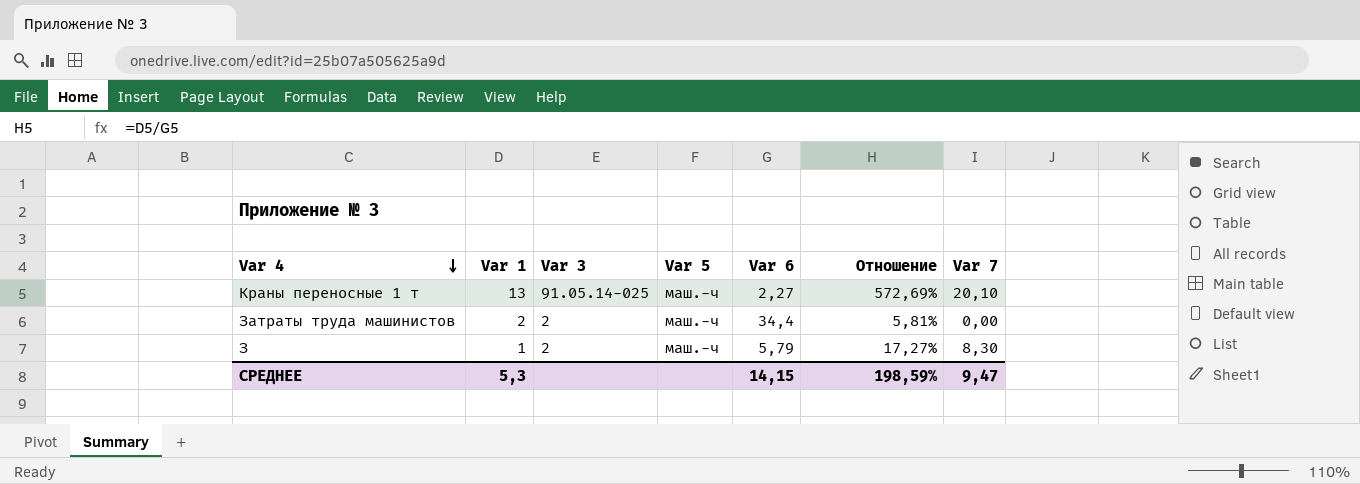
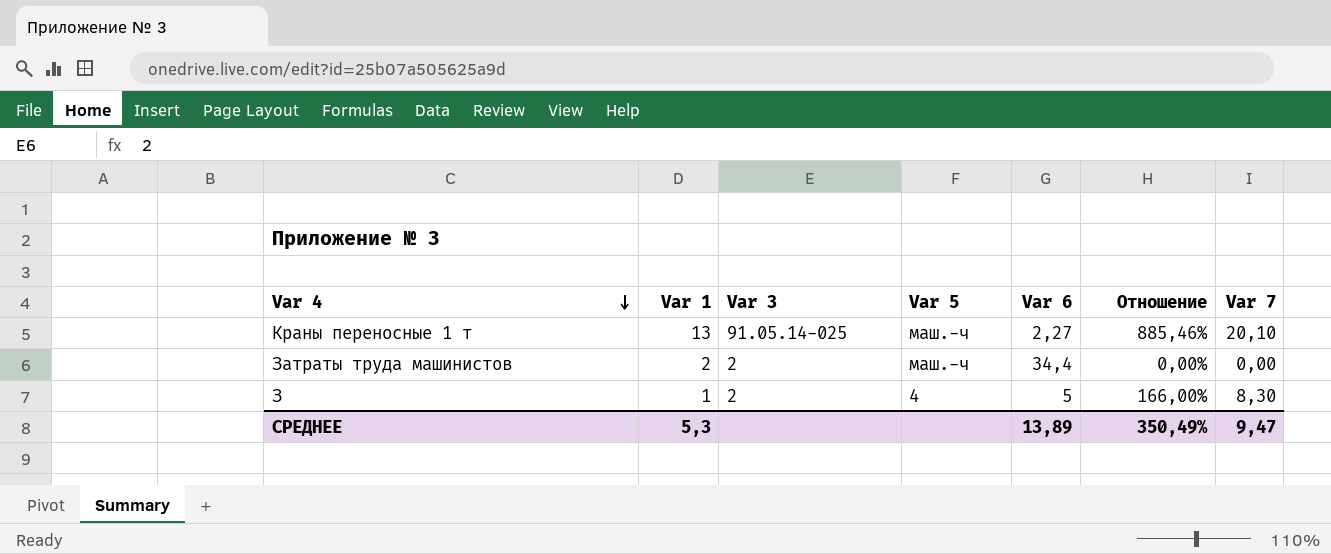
column Отношение | formula: [Var 1] / [Var 6] -> [Var 7] / [Var 6]
З | Var 5: маш.-ч -> 4
З | Var 6: 5,79 -> 5
СРЕДНЕЕ | Var 6: 14,15 -> 13,89
СРЕДНЕЕ | Отношение: 198,59% -> 350,49%

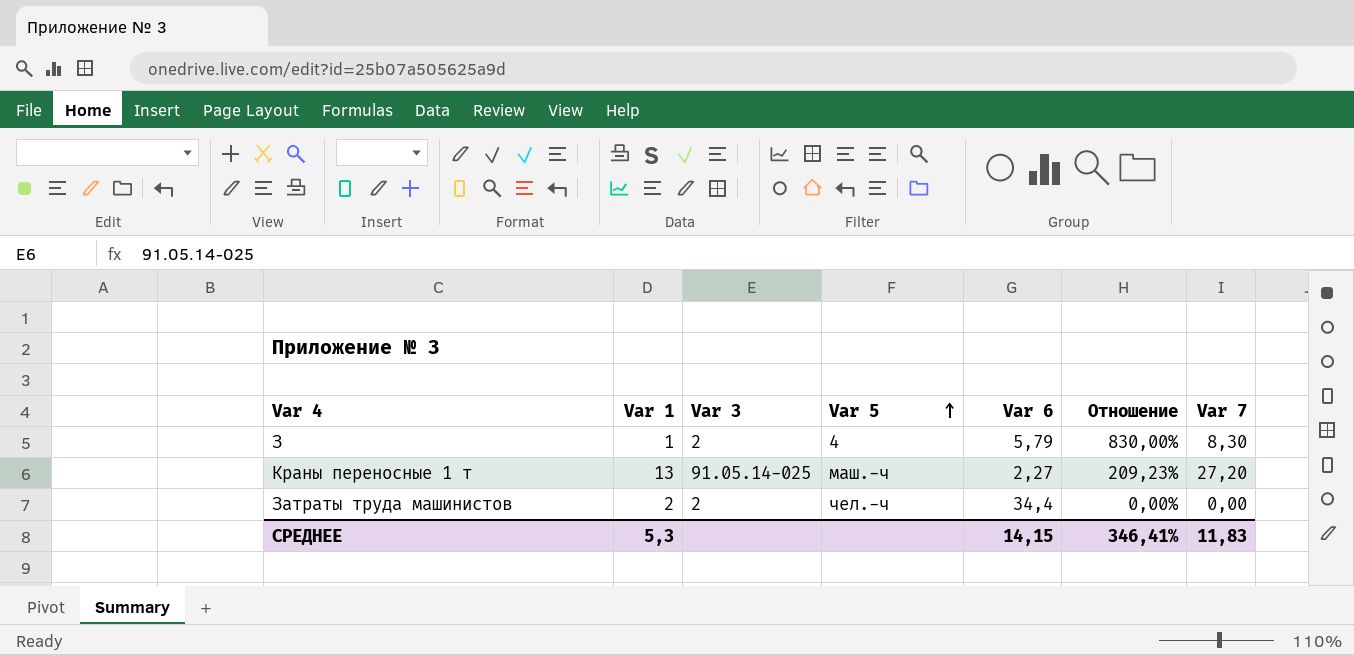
row order: Var 4 descending -> Var 5 ascending
column Отношение | formula: [Var 7] / [Var 6] -> [Var 7] / [Var 1]
З | Var 6: 5 -> 5,79
Краны переносные 1 т | Var 7: 20,10 -> 27,20
Затраты труда машинистов | Var 5: маш.-ч -> чел.-ч
СРЕДНЕЕ | Var 6: 13,89 -> 14,15
СРЕДНЕЕ | Отношение: 350,49% -> 346,41%
СРЕДНЕЕ | Var 7: 9,47 -> 11,83

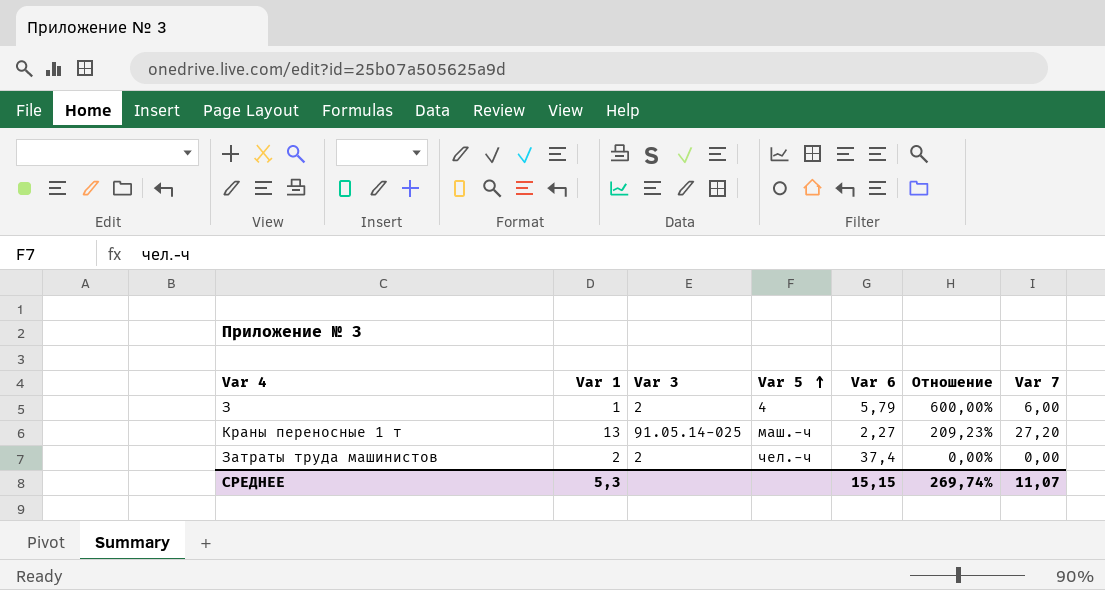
З | Отношение: 830,00% -> 600,00%
З | Var 7: 8,30 -> 6,00
Затраты труда машинистов | Var 6: 34,4 -> 37,4
СРЕДНЕЕ | Var 6: 14,15 -> 15,15
СРЕДНЕЕ | Отношение: 346,41% -> 269,74%
СРЕДНЕЕ | Var 7: 11,83 -> 11,07

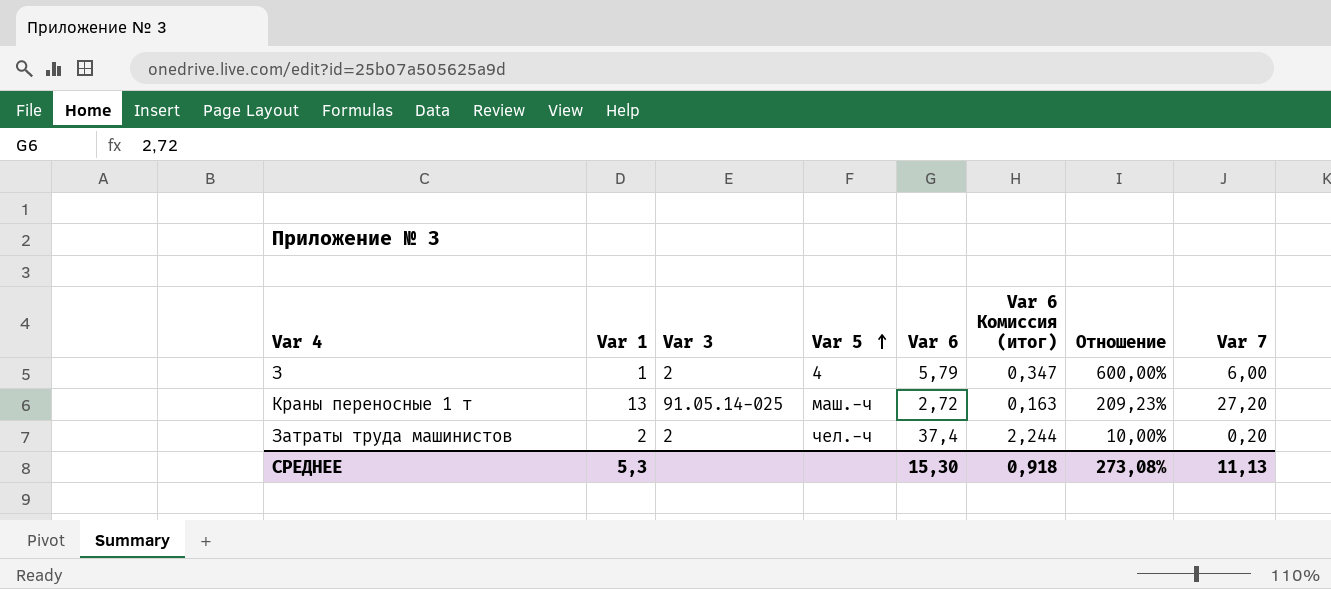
column Var 6 Комиссия (итог) | formula: none -> [Var 6] * 0,06
Краны переносные 1 т | Var 6: 2,27 -> 2,72
Затраты труда машинистов | Отношение: 0,00% -> 10,00%
Затраты труда машинистов | Var 7: 0,00 -> 0,20
СРЕДНЕЕ | Var 6: 15,15 -> 15,30
СРЕДНЕЕ | Отношение: 269,74% -> 273,08%
СРЕДНЕЕ | Var 7: 11,07 -> 11,13

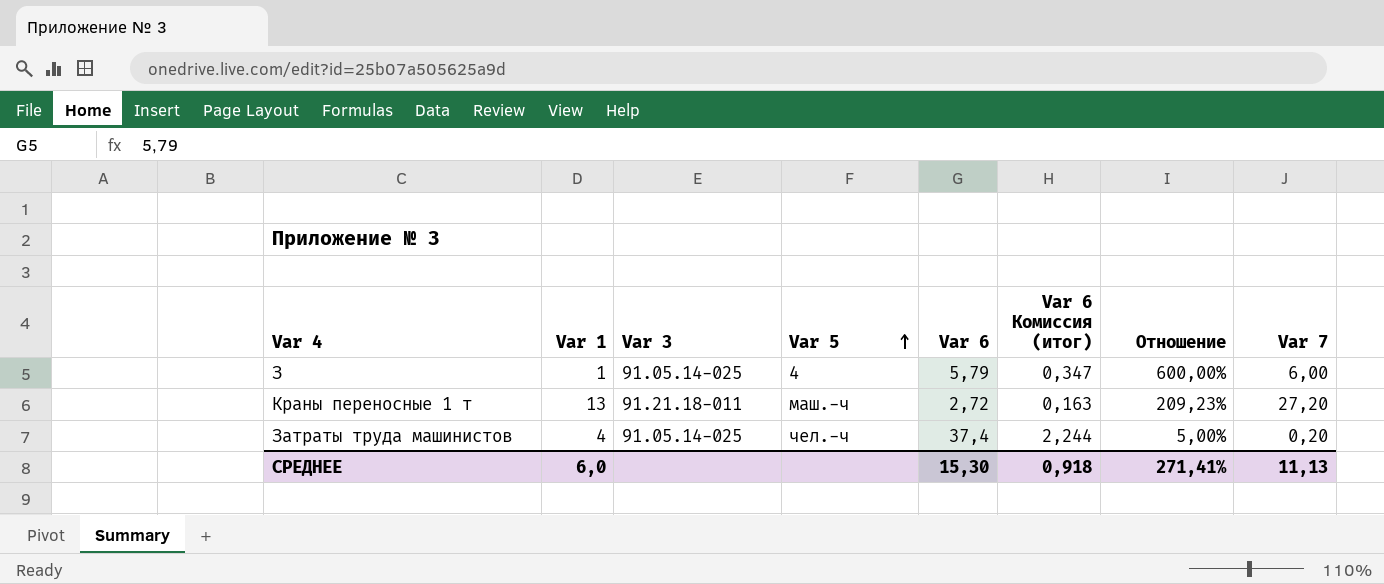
З | Var 3: 2 -> 91.05.14-025
Краны переносные 1 т | Var 3: 91.05.14-025 -> 91.21.18-011
Затраты труда машинистов | Var 1: 2 -> 4
Затраты труда машинистов | Var 3: 2 -> 91.05.14-025
Затраты труда машинистов | Отношение: 10,00% -> 5,00%
СРЕДНЕЕ | Var 1: 5,3 -> 6,0
СРЕДНЕЕ | Отношение: 273,08% -> 271,41%

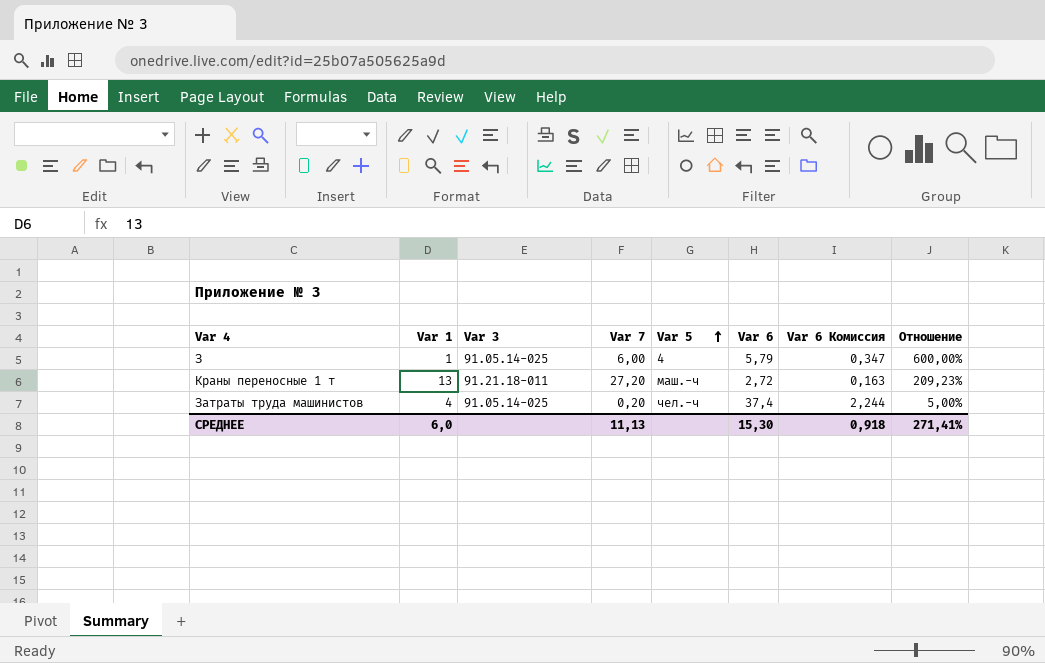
column Var 7 | position: 8 -> 4
column name: Var 6 Комиссия (итог) -> Var 6 Комиссия

